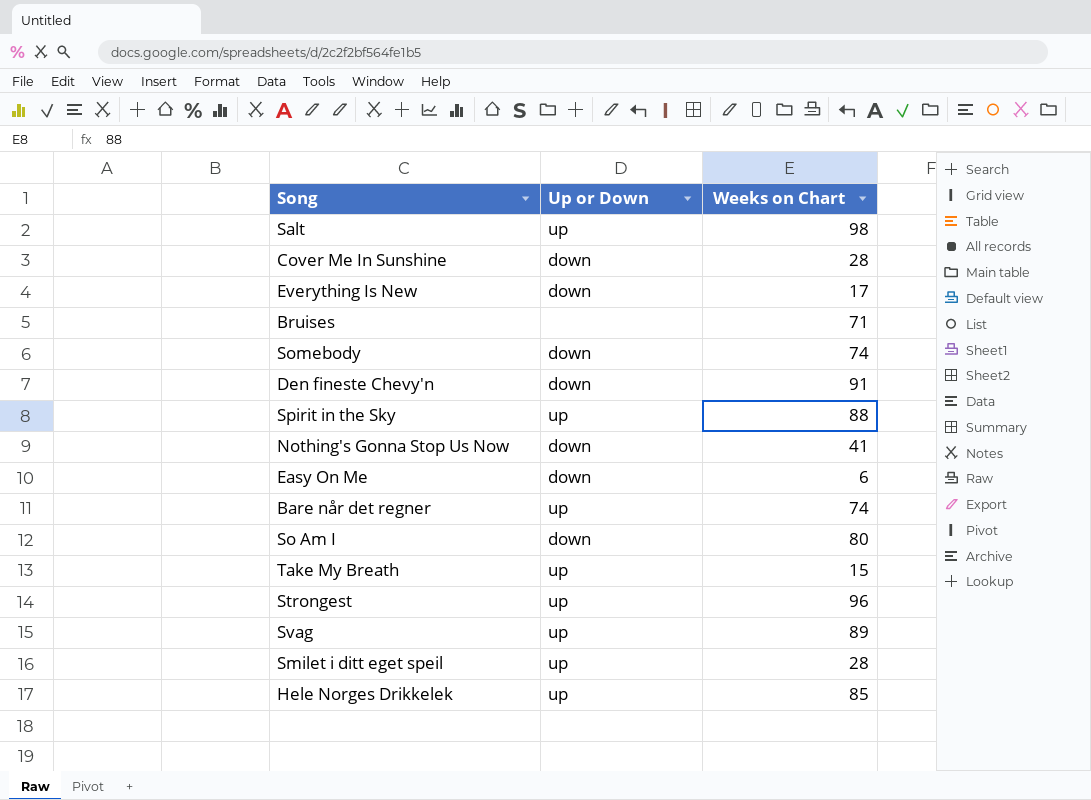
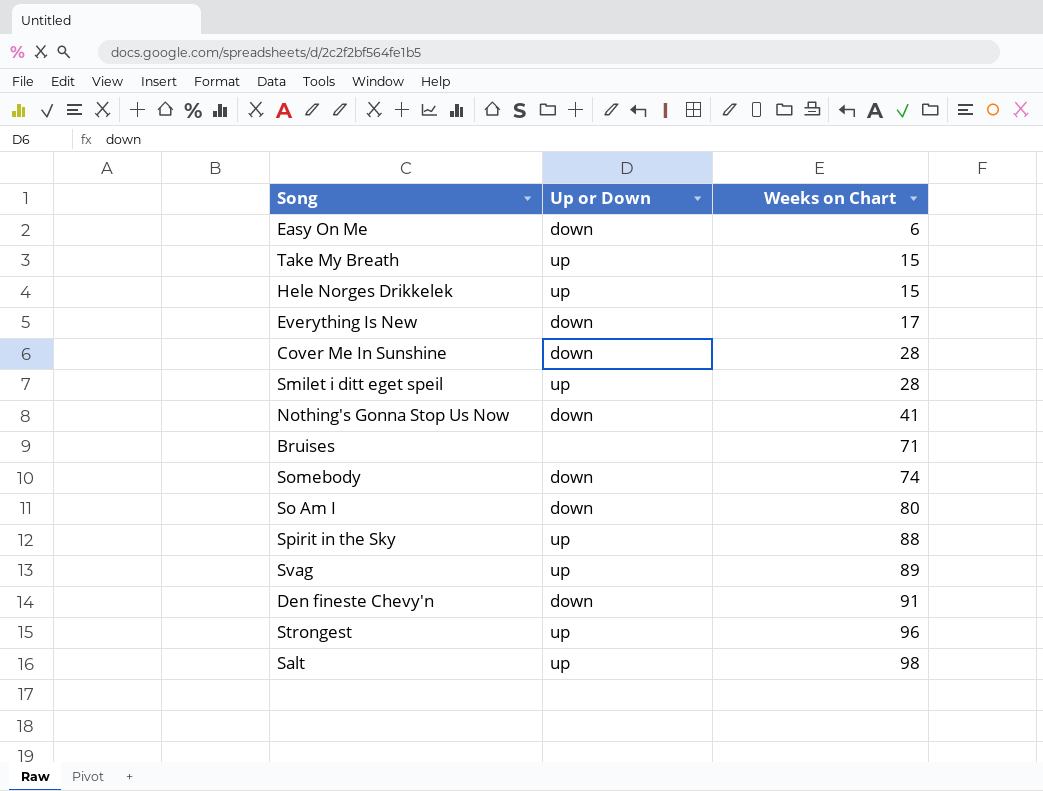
row order: none -> Weeks on Chart ascending
row Bare når det regner: up | 74 -> none
Hele Norges Drikkelek | Weeks on Chart: 85 -> 15

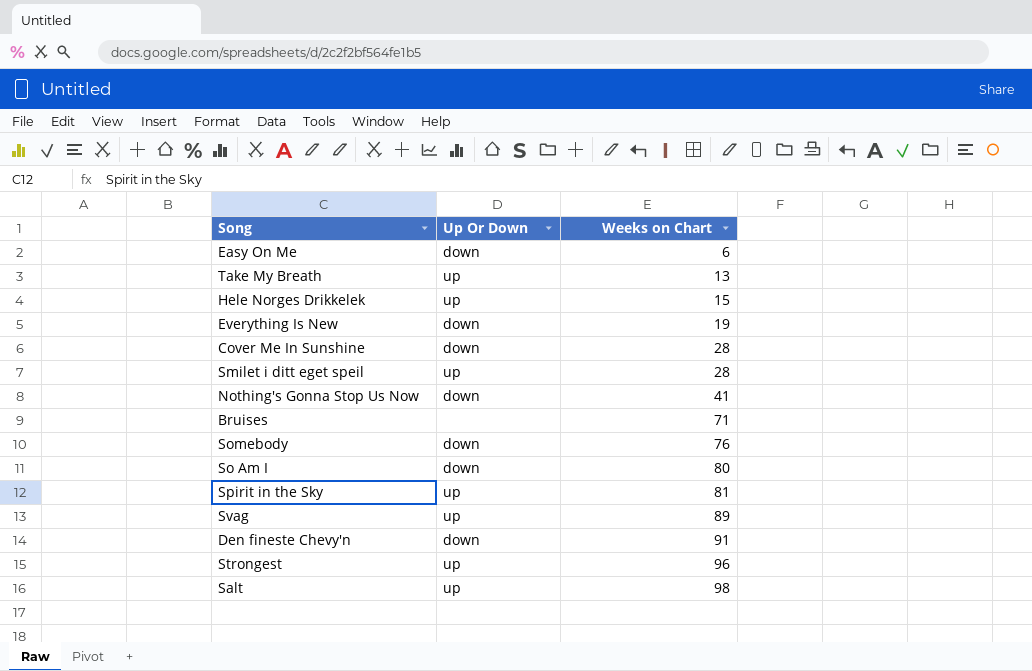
column name: Up or Down -> Up Or Down
Take My Breath | Weeks on Chart: 15 -> 13
Everything Is New | Weeks on Chart: 17 -> 19
Somebody | Weeks on Chart: 74 -> 76
Spirit in the Sky | Weeks on Chart: 88 -> 81

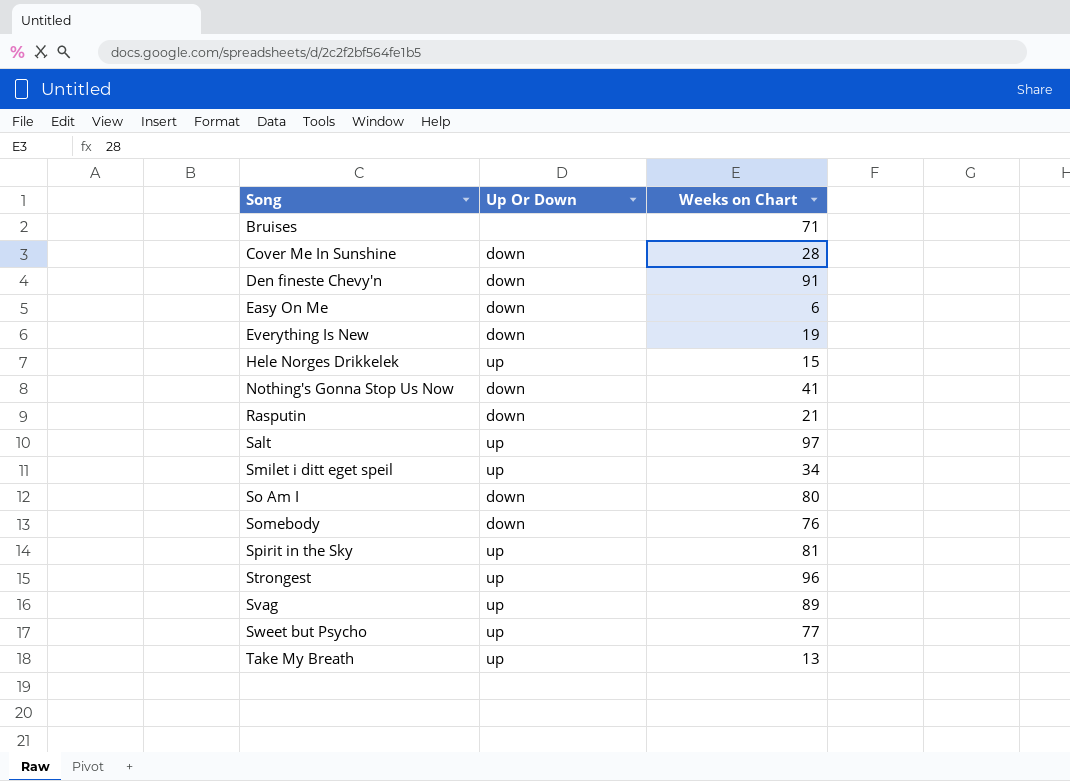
row order: Weeks on Chart ascending -> Song ascending
row Rasputin: none -> down | 21
Salt | Weeks on Chart: 98 -> 97
Smilet i ditt eget speil | Weeks on Chart: 28 -> 34
row Sweet but Psycho: none -> up | 77

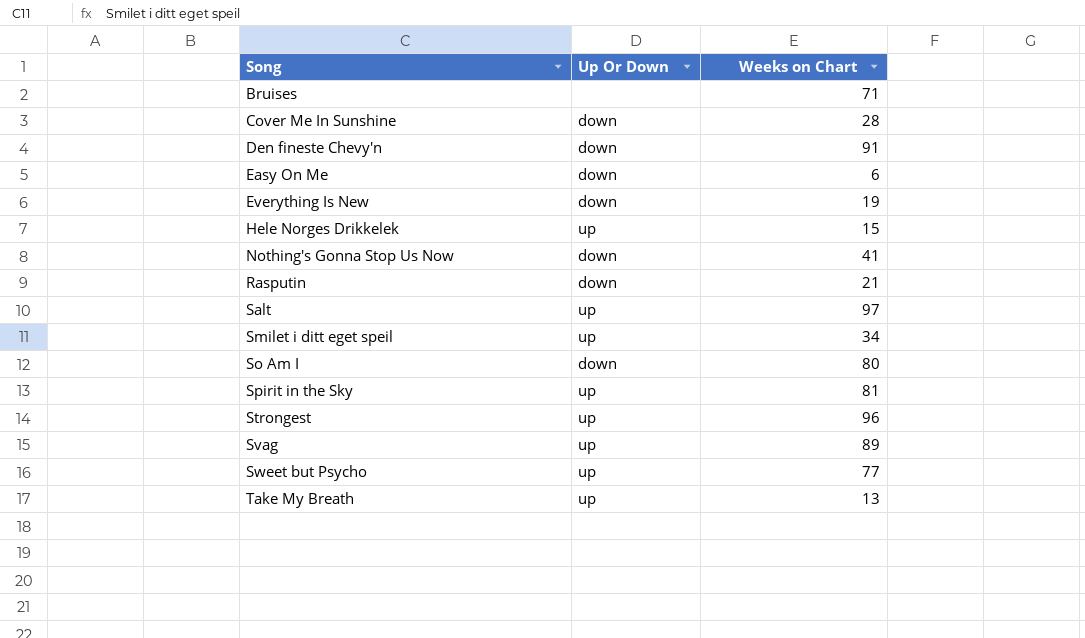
row Somebody: down | 76 -> none

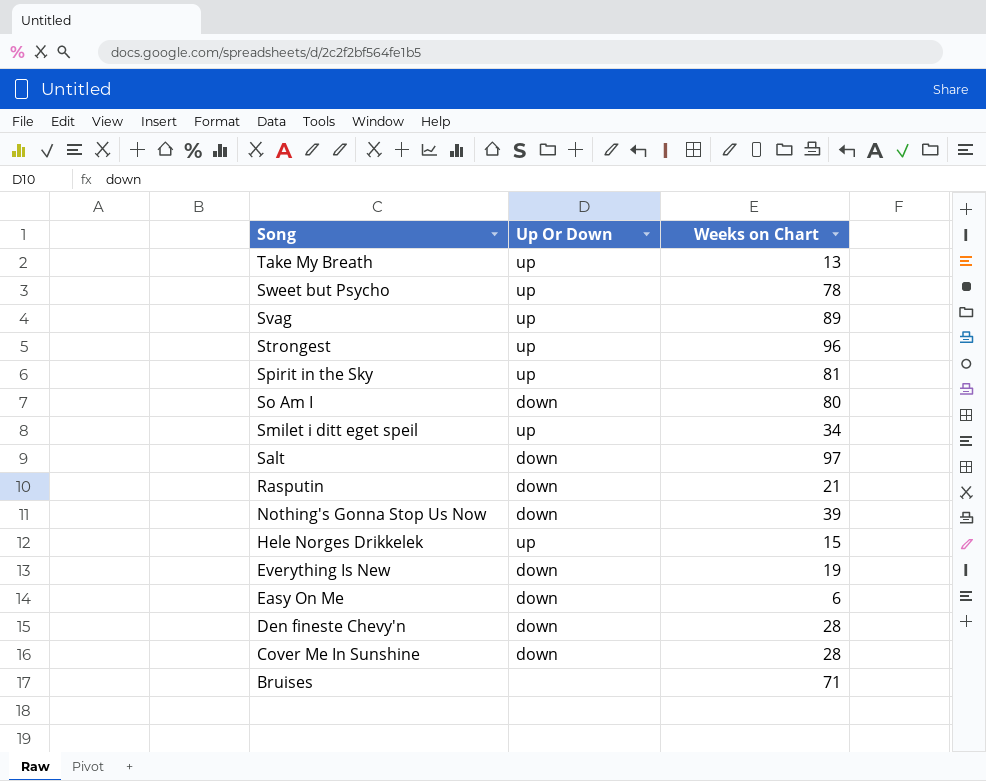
row order: Song ascending -> Song descending
Sweet but Psycho | Weeks on Chart: 77 -> 78
Salt | Up Or Down: up -> down
Nothing's Gonna Stop Us Now | Weeks on Chart: 41 -> 39
Den fineste Chevy'n | Weeks on Chart: 91 -> 28

